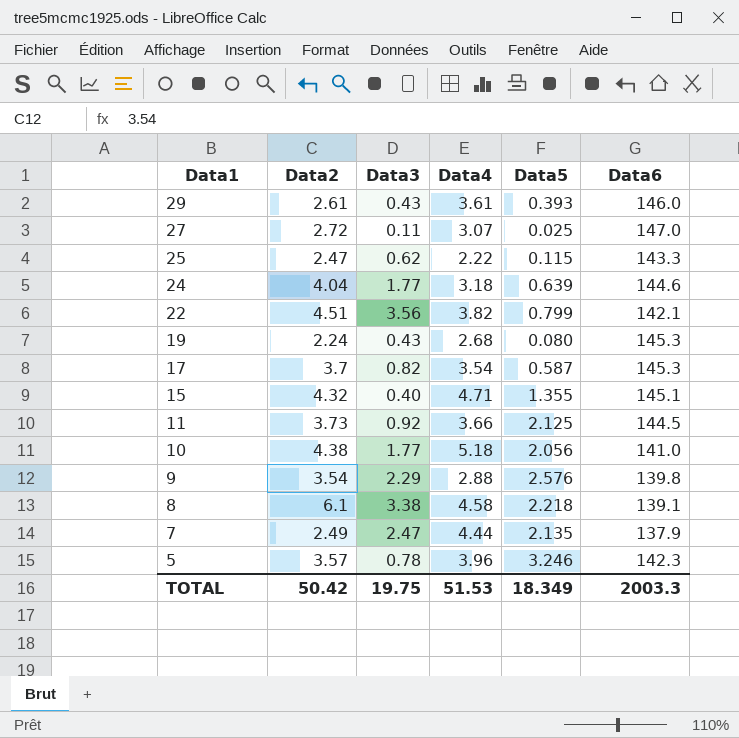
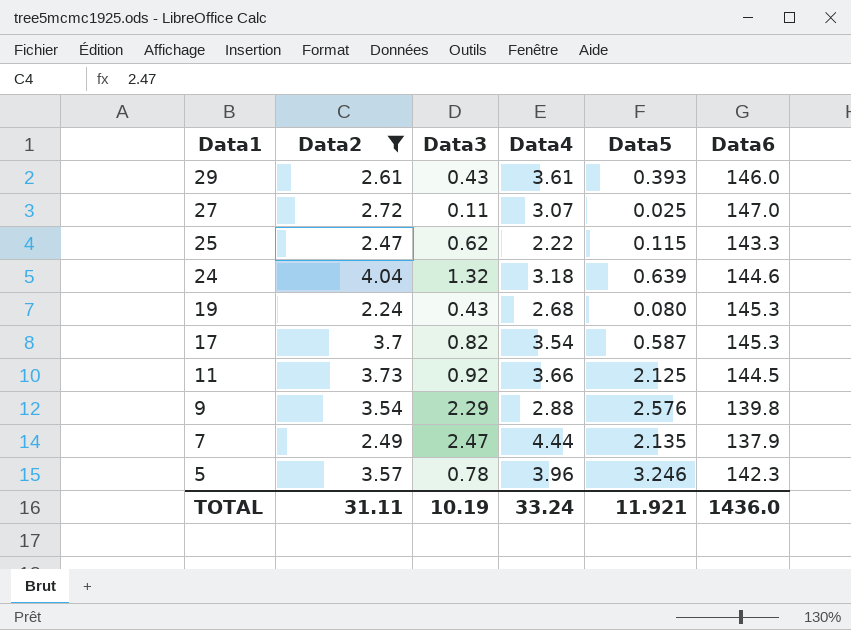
filter: none -> Data2 <= 4.04
24 | Data3: 1.77 -> 1.32
TOTAL | Data2: 50.42 -> 31.11
TOTAL | Data3: 19.75 -> 10.19
TOTAL | Data4: 51.53 -> 33.24
TOTAL | Data5: 18.349 -> 11.921
TOTAL | Data6: 2003.3 -> 1436.0

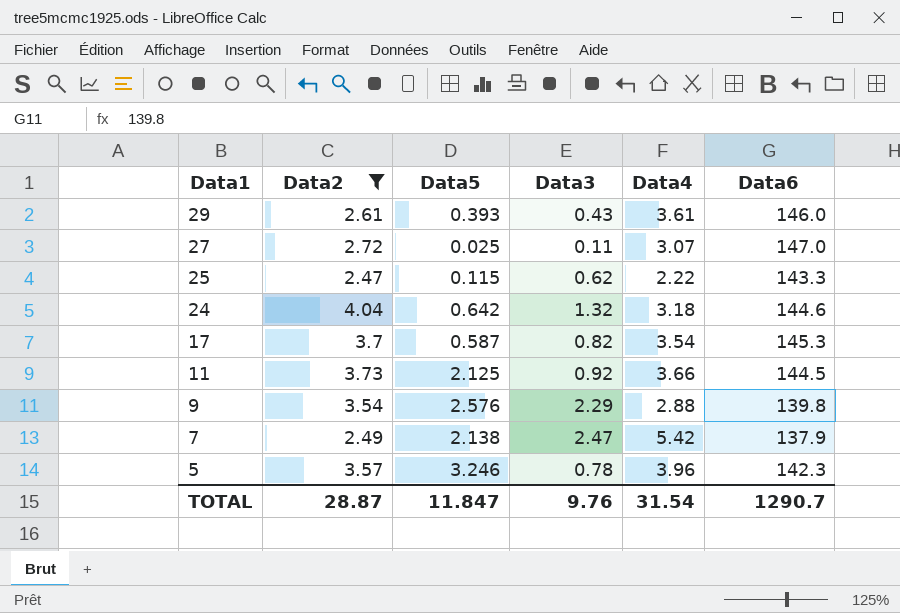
column Data5 | position: 5 -> 3
row 19: 2.24 | 0.43 | 2.68 | 0.080 | 145.3 -> none
24 | Data5: 0.639 -> 0.642
7 | Data5: 2.135 -> 2.138
7 | Data4: 4.44 -> 5.42
TOTAL | Data2: 31.11 -> 28.87
TOTAL | Data5: 11.921 -> 11.847
TOTAL | Data3: 10.19 -> 9.76
TOTAL | Data4: 33.24 -> 31.54
TOTAL | Data6: 1436.0 -> 1290.7

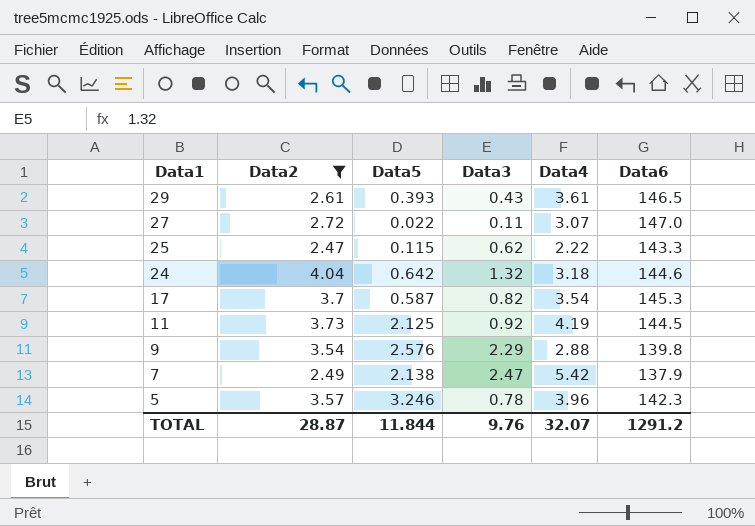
29 | Data6: 146.0 -> 146.5
27 | Data5: 0.025 -> 0.022
11 | Data4: 3.66 -> 4.19
TOTAL | Data5: 11.847 -> 11.844
TOTAL | Data4: 31.54 -> 32.07
TOTAL | Data6: 1290.7 -> 1291.2

